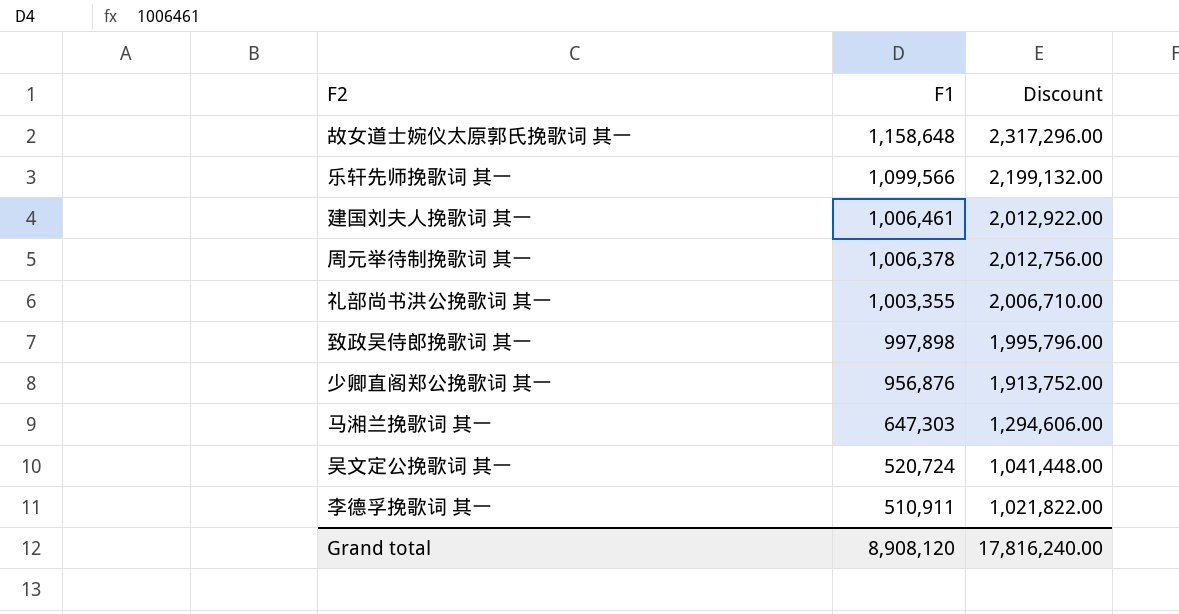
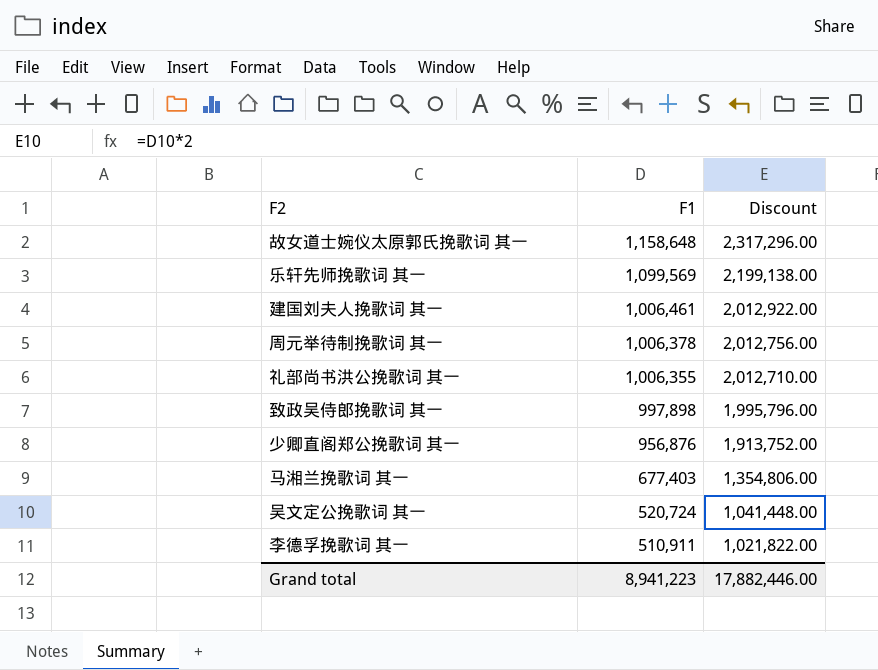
乐轩先师挽歌词 其一 | F1: 1,099,566 -> 1,099,569
乐轩先师挽歌词 其一 | Discount: 2,199,132.00 -> 2,199,138.00
礼部尚书洪公挽歌词 其一 | F1: 1,003,355 -> 1,006,355
礼部尚书洪公挽歌词 其一 | Discount: 2,006,710.00 -> 2,012,710.00
马湘兰挽歌词 其一 | F1: 647,303 -> 677,403
马湘兰挽歌词 其一 | Discount: 1,294,606.00 -> 1,354,806.00
Grand total | F1: 8,908,120 -> 8,941,223
Grand total | Discount: 17,816,240.00 -> 17,882,446.00

